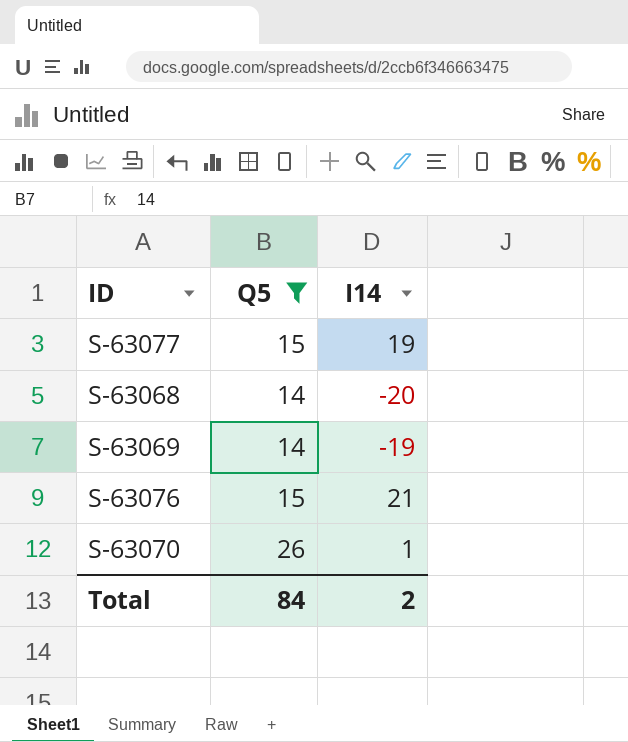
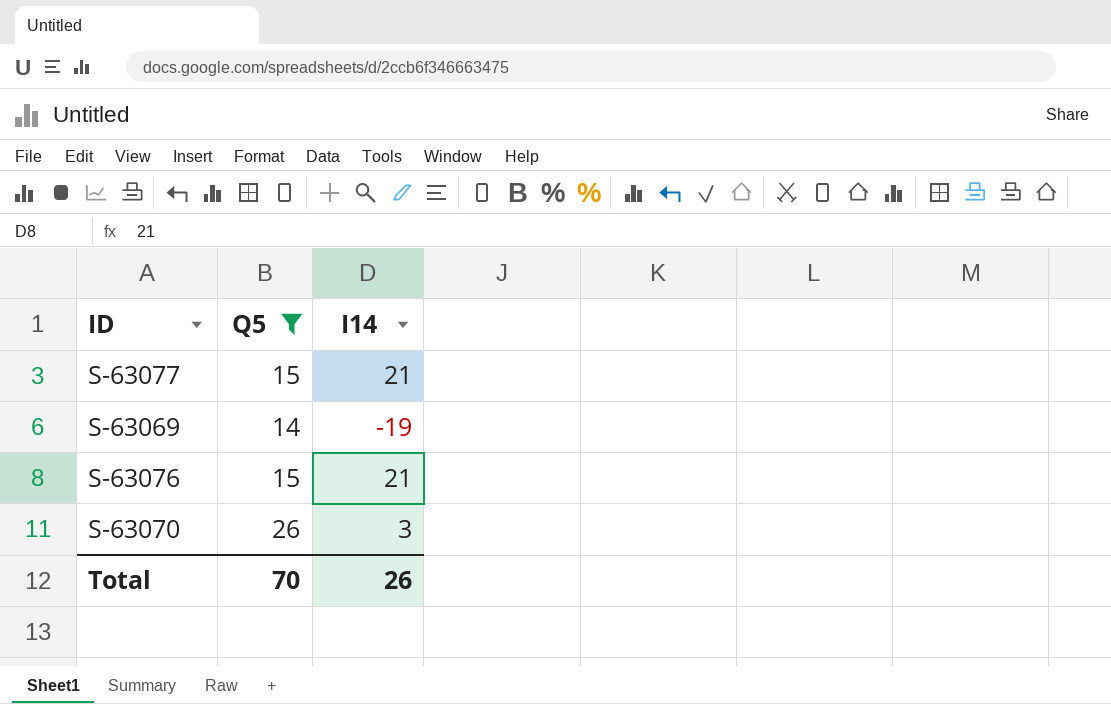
row S-63068: 14 | -20 -> none
S-63077 | I14: 19 -> 21
S-63070 | I14: 1 -> 3
Total | Q5: 84 -> 70
Total | I14: 2 -> 26

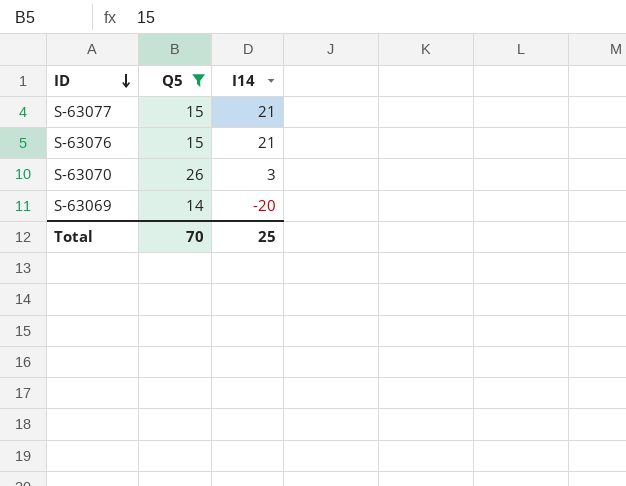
row order: none -> ID descending
S-63069 | I14: -19 -> -20
Total | I14: 26 -> 25

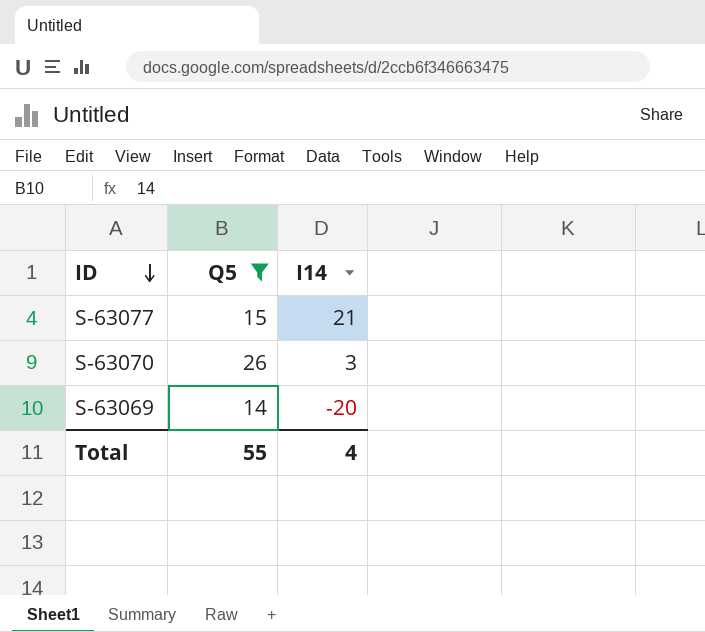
row S-63076: 15 | 21 -> none
Total | Q5: 70 -> 55
Total | I14: 25 -> 4

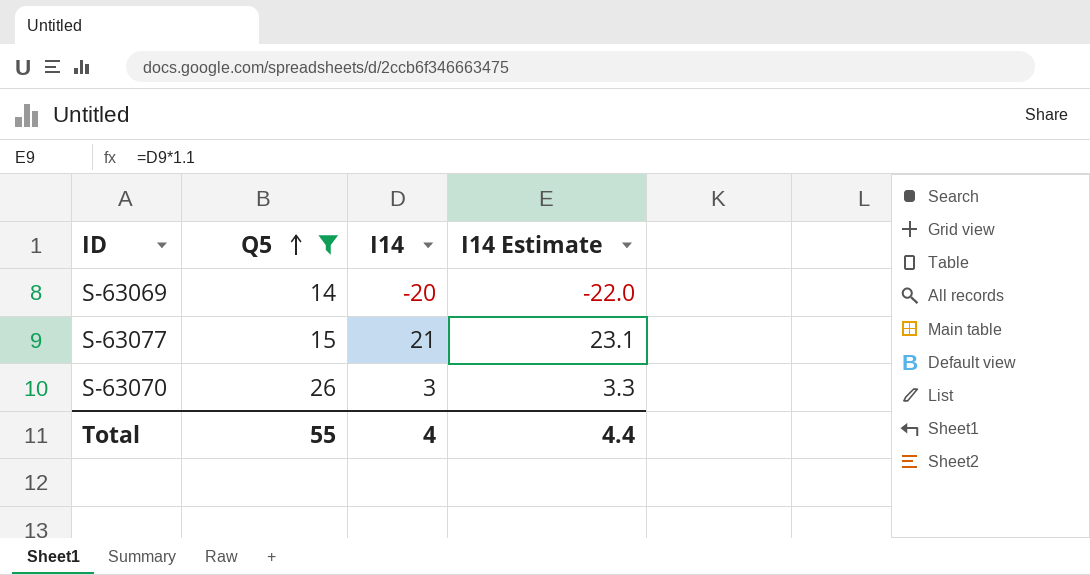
row order: ID descending -> Q5 ascending
column I14 Estimate | formula: none -> [I14] * 1.1

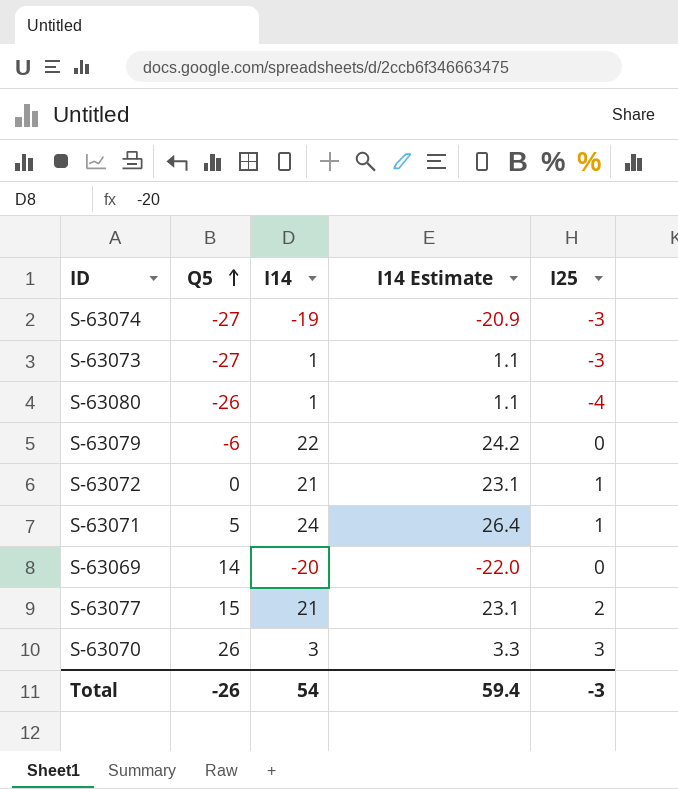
filter: Q5 >= 14 -> none
column I25 | position: none -> 5
Total | Q5: 55 -> -26
Total | I14: 4 -> 54
Total | I14 Estimate: 4.4 -> 59.4

